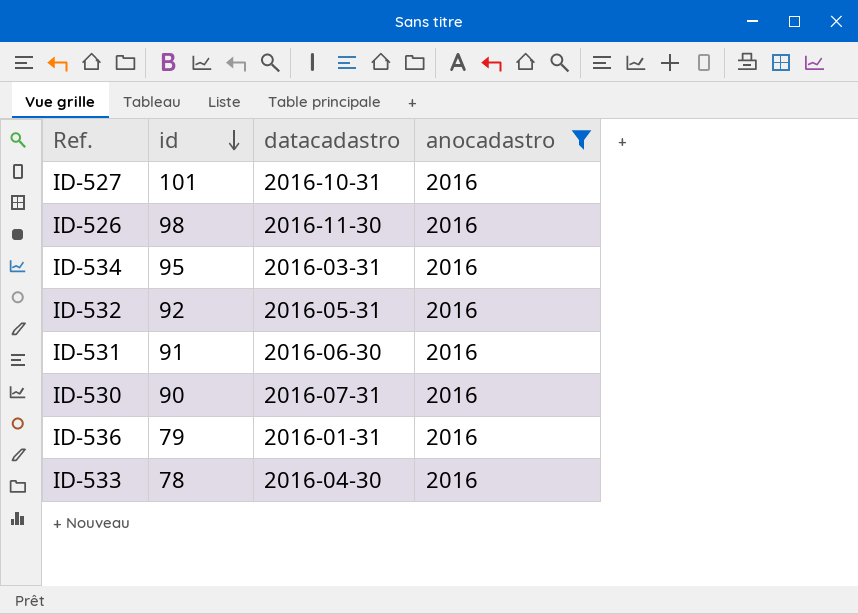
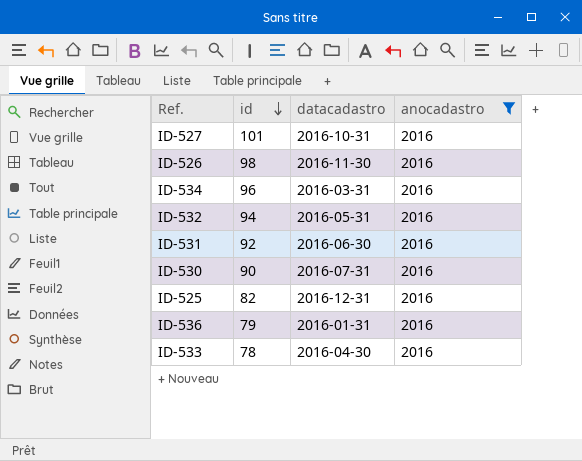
ID-534 | id: 95 -> 96
ID-532 | id: 92 -> 94
ID-531 | id: 91 -> 92
row ID-525: none -> 82 | 2016-12-31 | 2016

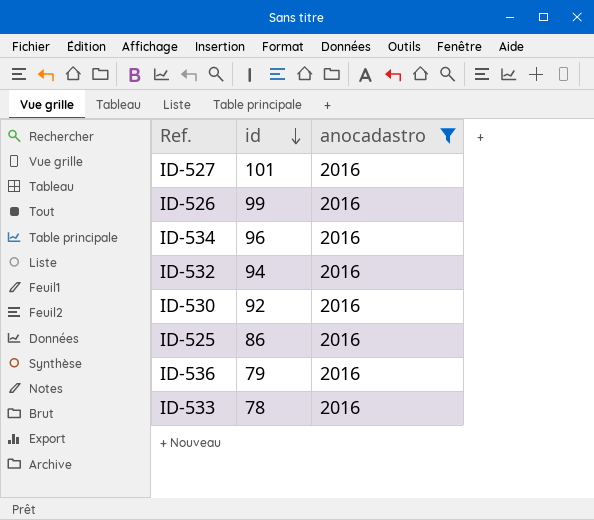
column datacadastro | position: 3 -> none
row ID-531: 92 | 2016-06-30 | 2016 -> none
ID-526 | id: 98 -> 99
ID-530 | id: 90 -> 92
ID-525 | id: 82 -> 86

